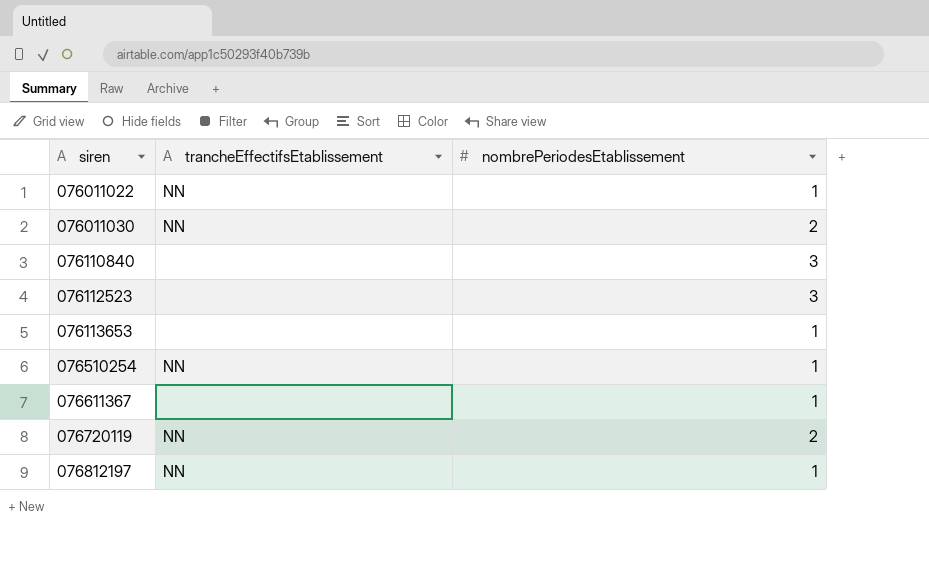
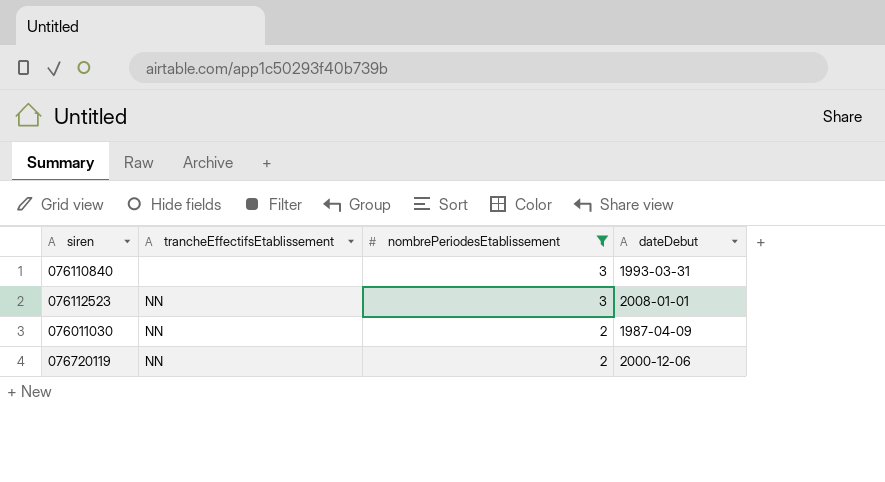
filter: none -> nombrePeriodesEtablissement != 1
row order: siren ascending -> nombrePeriodesEtablissement descending
column dateDebut | position: none -> 4
076112523 | trancheEffectifsEtablissement: none -> NN

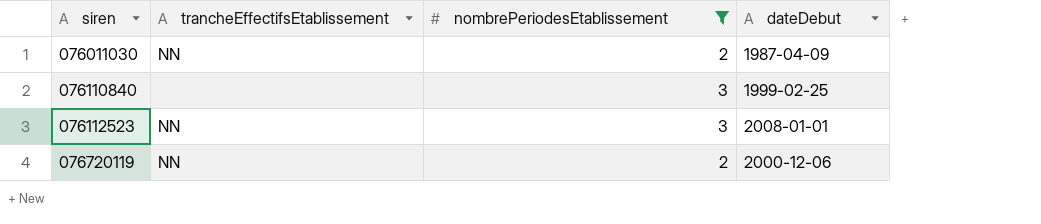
row order: nombrePeriodesEtablissement descending -> siren ascending
076110840 | dateDebut: 1993-03-31 -> 1999-02-25

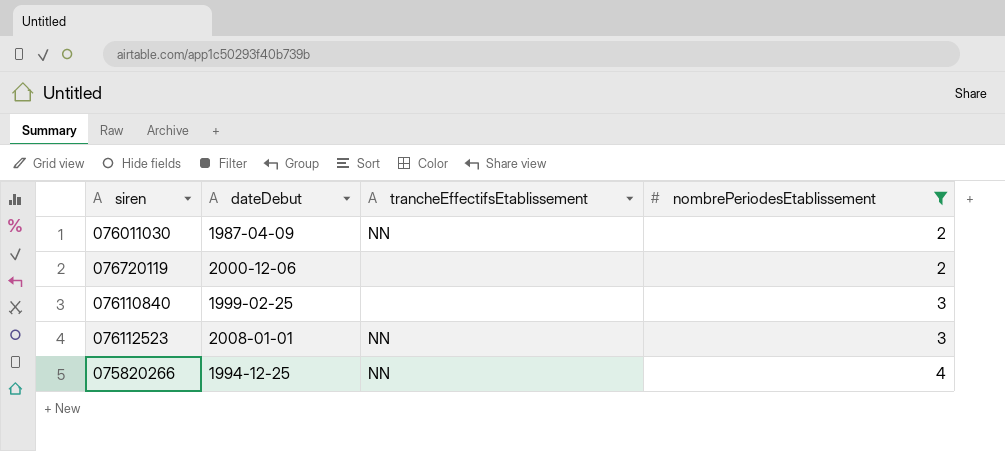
row order: siren ascending -> nombrePeriodesEtablissement ascending
column dateDebut | position: 4 -> 2
076720119 | trancheEffectifsEtablissement: NN -> none
row 075820266: none -> 1994-12-25 | NN | 4

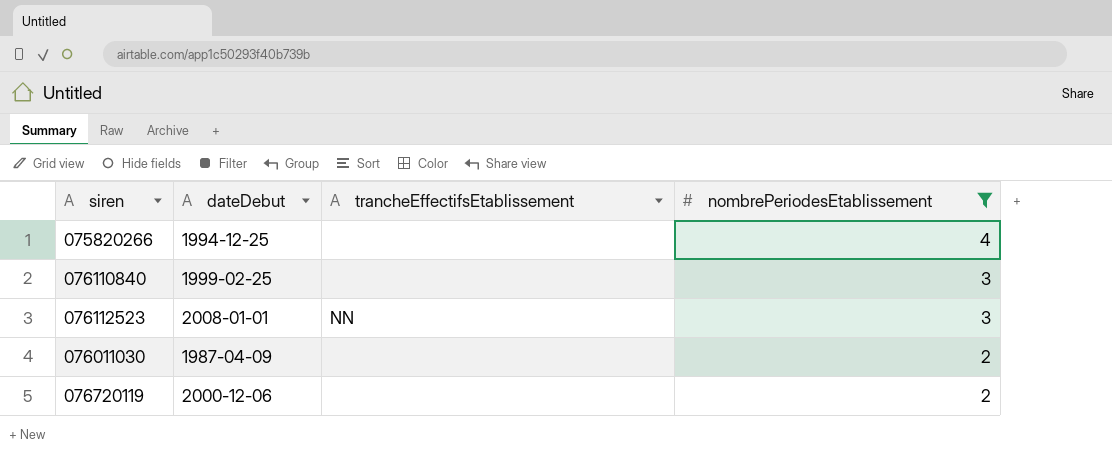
row order: nombrePeriodesEtablissement ascending -> nombrePeriodesEtablissement descending
075820266 | trancheEffectifsEtablissement: NN -> none
076011030 | trancheEffectifsEtablissement: NN -> none

